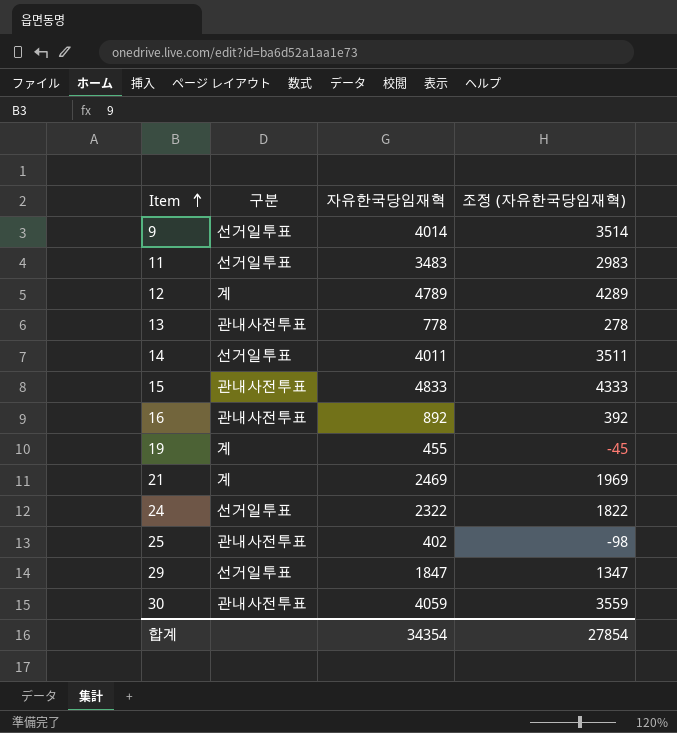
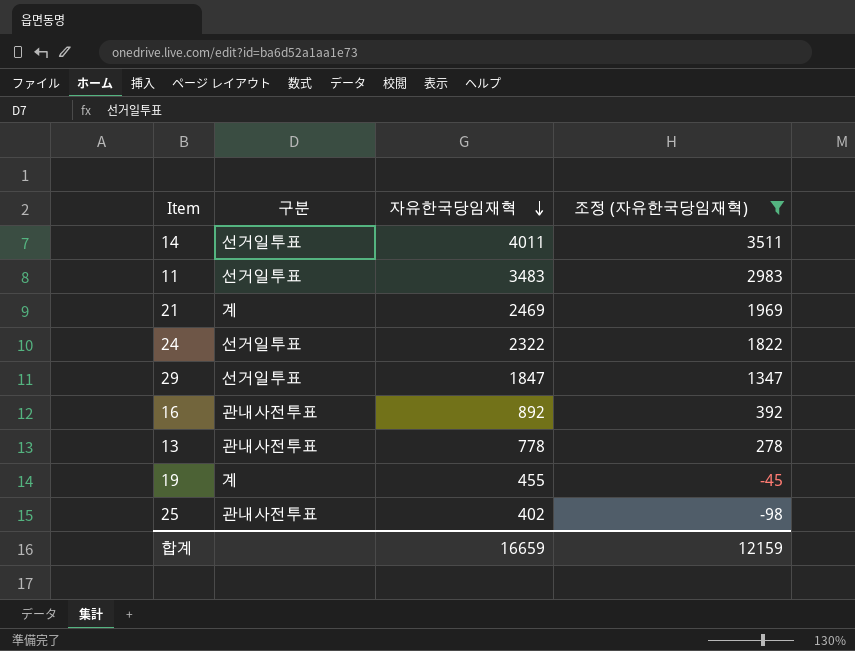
filter: none -> 조정 (자유한국당임재혁) <= 3511
row order: Item ascending -> 자유한국당임재혁 descending
합계 | 자유한국당임재혁: 34354 -> 16659
합계 | 조정 (자유한국당임재혁): 27854 -> 12159

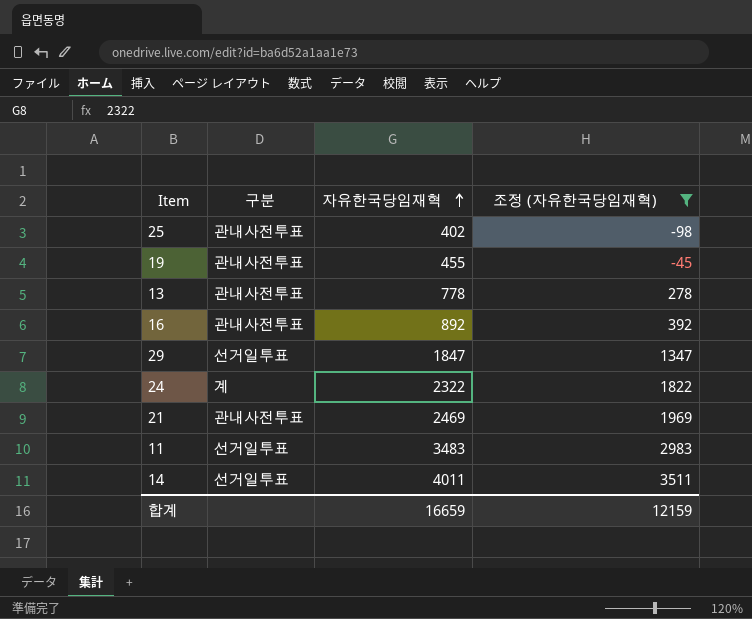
row order: 자유한국당임재혁 descending -> 자유한국당임재혁 ascending
19 | 구분: 계 -> 관내사전투표
24 | 구분: 선거일투표 -> 계
21 | 구분: 계 -> 관내사전투표

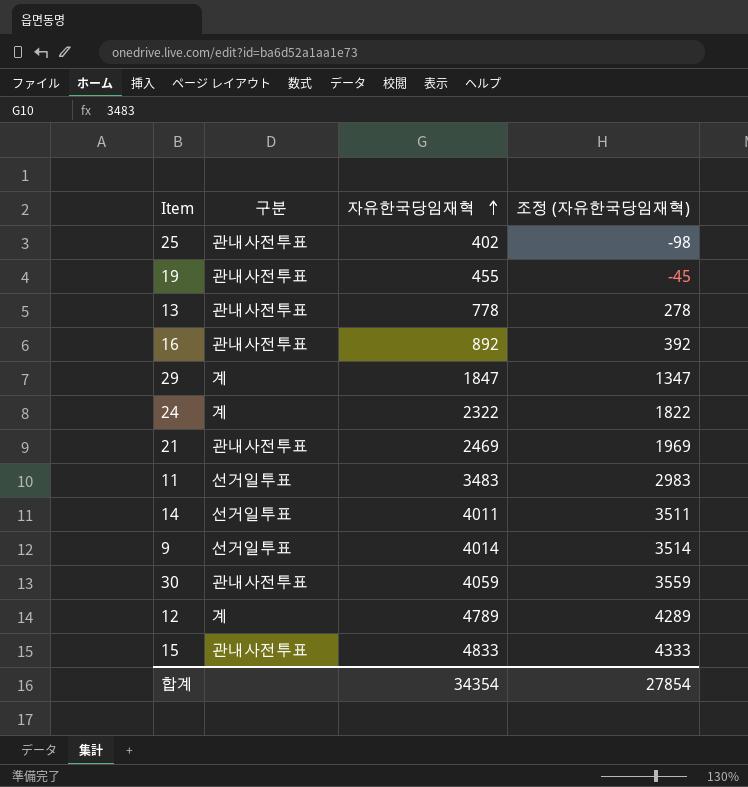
filter: 조정 (자유한국당임재혁) <= 3511 -> none
29 | 구분: 선거일투표 -> 계
합계 | 자유한국당임재혁: 16659 -> 34354
합계 | 조정 (자유한국당임재혁): 12159 -> 27854

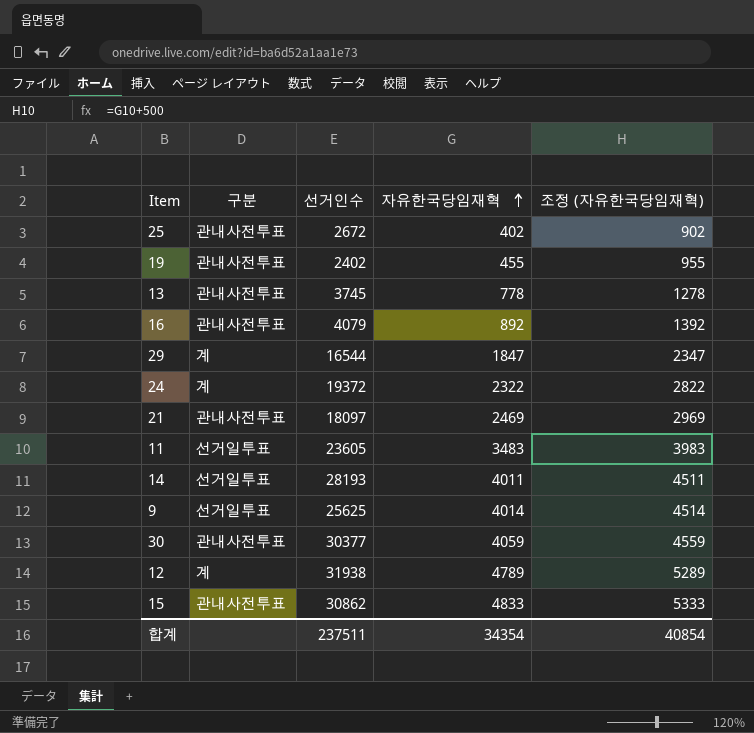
column 선거인수 | position: none -> 3
column 조정 (자유한국당임재혁) | formula: [자유한국당임재혁] - 500 -> [자유한국당임재혁] + 500
합계 | 조정 (자유한국당임재혁): 27854 -> 40854

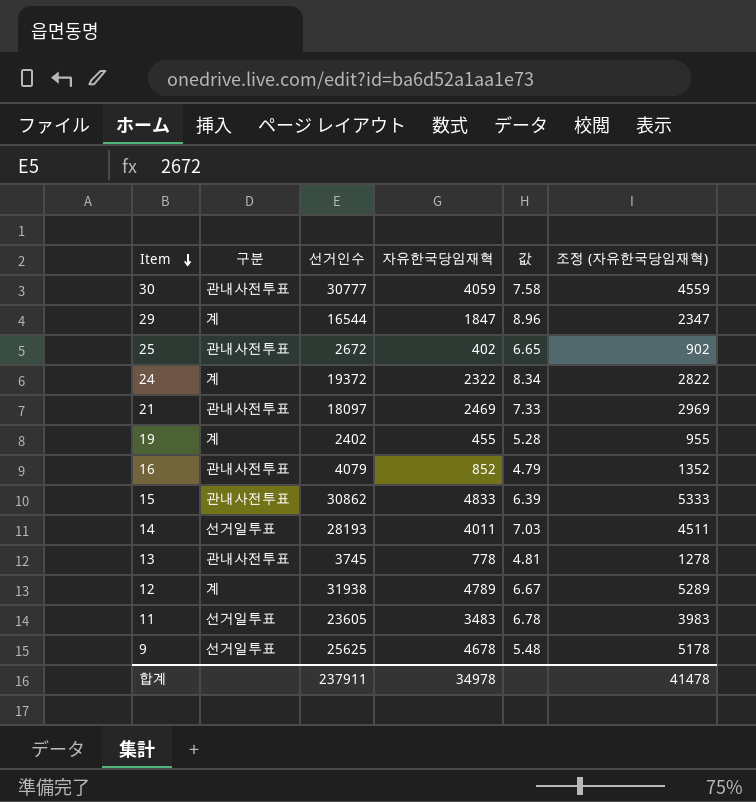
row order: 자유한국당임재혁 ascending -> Item descending
column 값 | formula: none -> [선거인수] / [자유한국당임재혁]
30 | 선거인수: 30377 -> 30777
19 | 구분: 관내사전투표 -> 계
16 | 자유한국당임재혁: 892 -> 852
16 | 조정 (자유한국당임재혁): 1392 -> 1352
9 | 자유한국당임재혁: 4014 -> 4678
9 | 조정 (자유한국당임재혁): 4514 -> 5178
합계 | 선거인수: 237511 -> 237911
합계 | 자유한국당임재혁: 34354 -> 34978
합계 | 조정 (자유한국당임재혁): 40854 -> 41478

